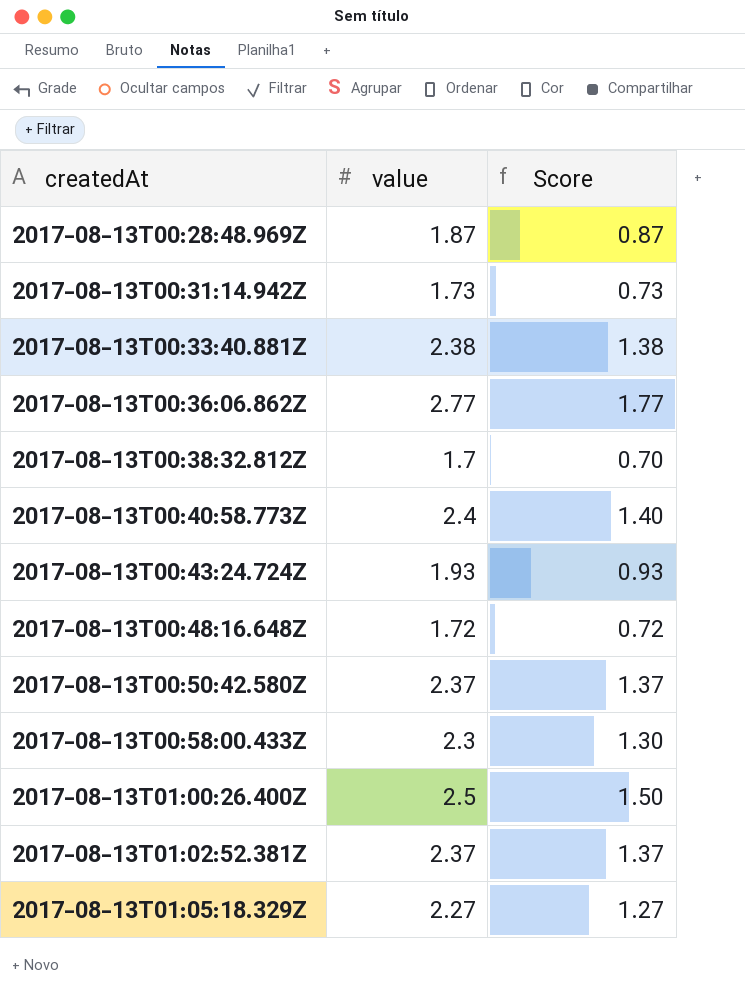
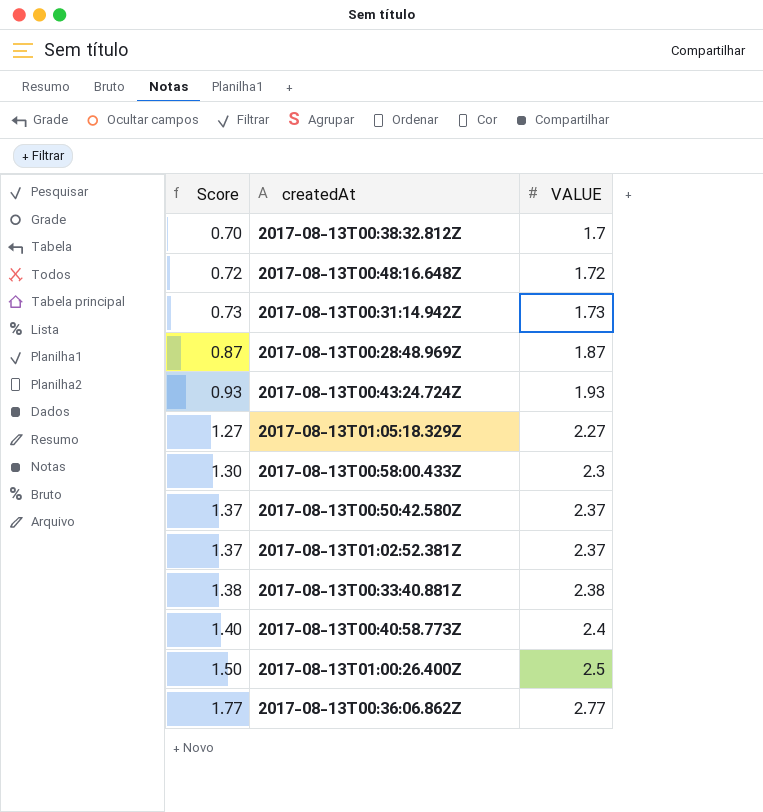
row order: createdAt ascending -> Score ascending
column Score | position: 3 -> 1
column name: value -> VALUE

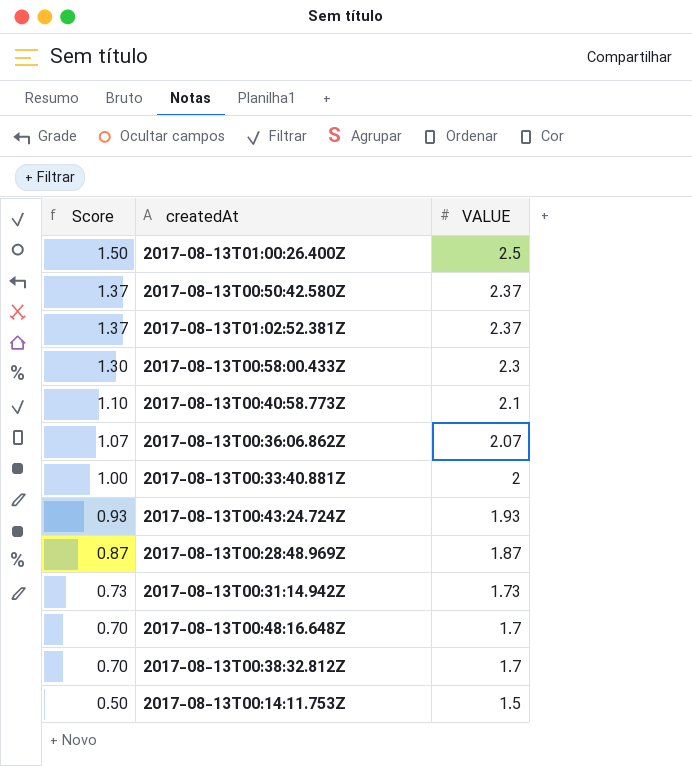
row order: Score ascending -> Score descending
row 2017-08-13T01:05:18.329Z: 1.27 | 2.27 -> none
2017-08-13T00:40:58.773Z | Score: 1.40 -> 1.10
2017-08-13T00:40:58.773Z | VALUE: 2.4 -> 2.1
2017-08-13T00:36:06.862Z | Score: 1.77 -> 1.07
2017-08-13T00:36:06.862Z | VALUE: 2.77 -> 2.07
2017-08-13T00:33:40.881Z | Score: 1.38 -> 1.00
2017-08-13T00:33:40.881Z | VALUE: 2.38 -> 2
2017-08-13T00:48:16.648Z | Score: 0.72 -> 0.70
2017-08-13T00:48:16.648Z | VALUE: 1.72 -> 1.7
row 2017-08-13T00:14:11.753Z: none -> 0.50 | 1.5

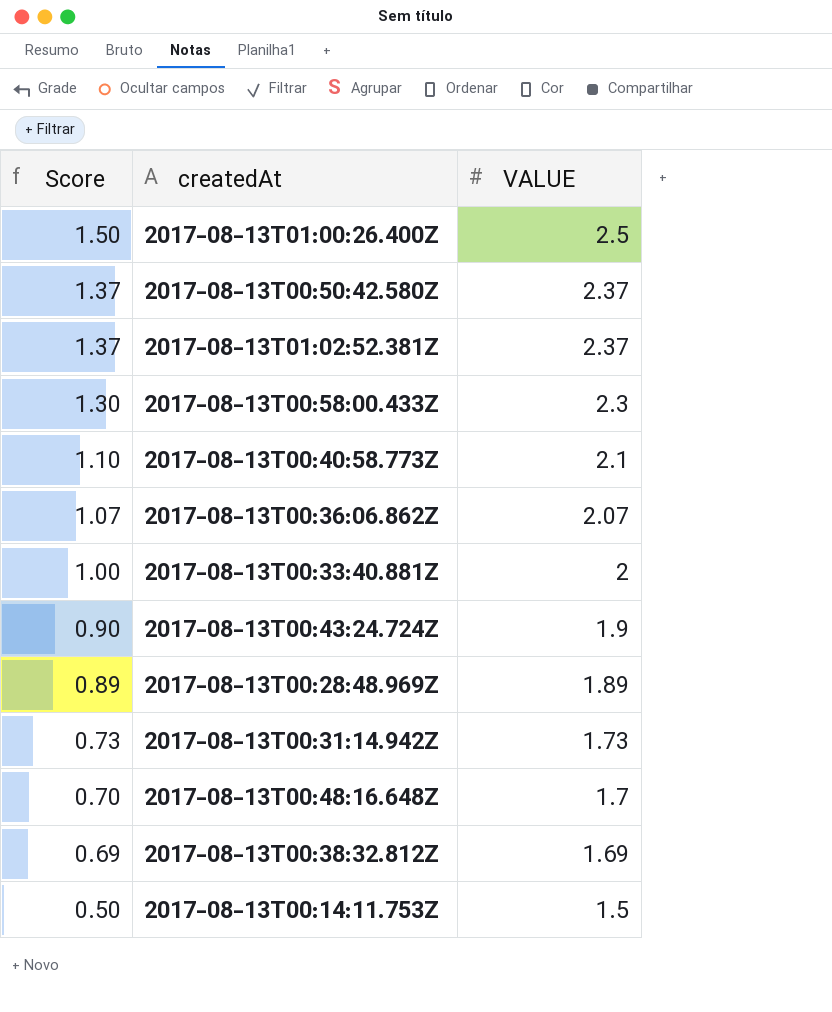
2017-08-13T00:43:24.724Z | Score: 0.93 -> 0.90
2017-08-13T00:43:24.724Z | VALUE: 1.93 -> 1.9
2017-08-13T00:28:48.969Z | Score: 0.87 -> 0.89
2017-08-13T00:28:48.969Z | VALUE: 1.87 -> 1.89
2017-08-13T00:38:32.812Z | Score: 0.70 -> 0.69
2017-08-13T00:38:32.812Z | VALUE: 1.7 -> 1.69

